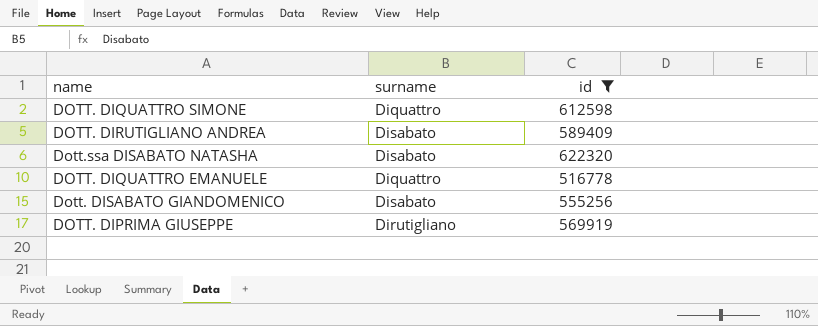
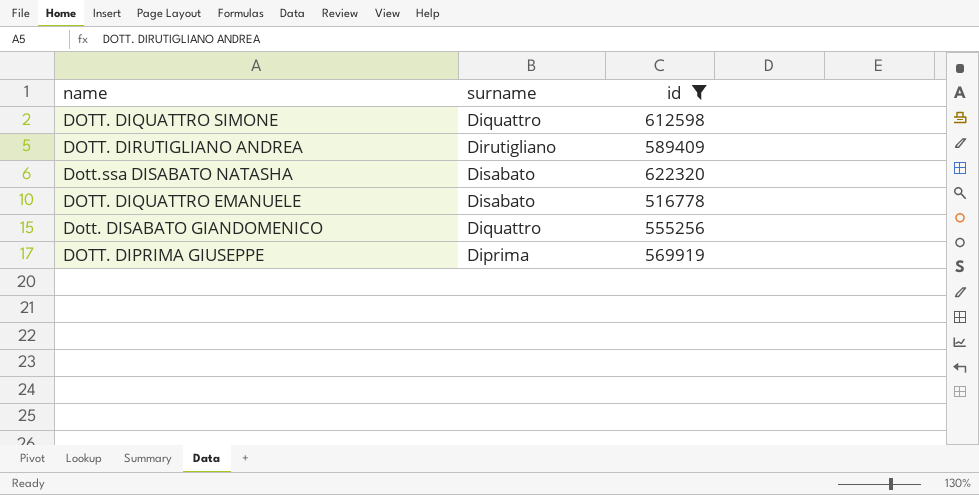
DOTT. DIRUTIGLIANO ANDREA | surname: Disabato -> Dirutigliano
DOTT. DIQUATTRO EMANUELE | surname: Diquattro -> Disabato
Dott. DISABATO GIANDOMENICO | surname: Disabato -> Diquattro
DOTT. DIPRIMA GIUSEPPE | surname: Dirutigliano -> Diprima

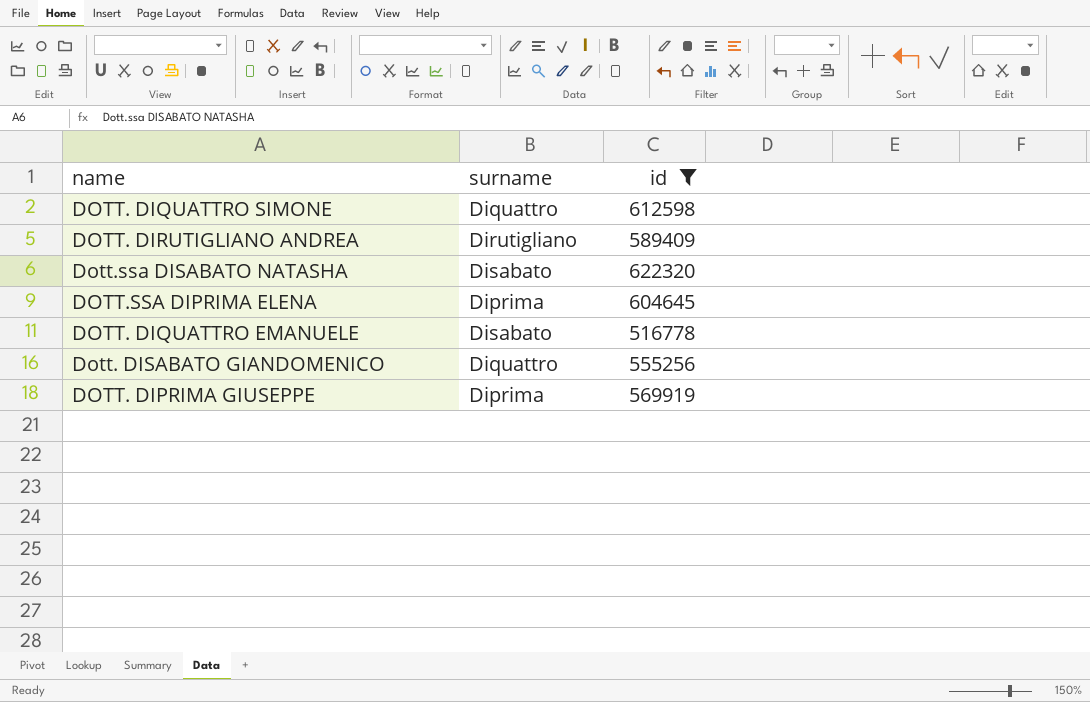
row DOTT.SSA DIPRIMA ELENA: none -> Diprima | 604645

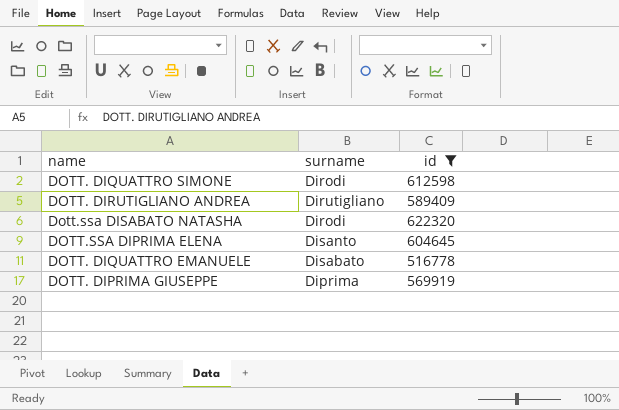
row Dott. DISABATO GIANDOMENICO: Diquattro | 555256 -> none
DOTT. DIQUATTRO SIMONE | surname: Diquattro -> Dirodi
Dott.ssa DISABATO NATASHA | surname: Disabato -> Dirodi
DOTT.SSA DIPRIMA ELENA | surname: Diprima -> Disanto

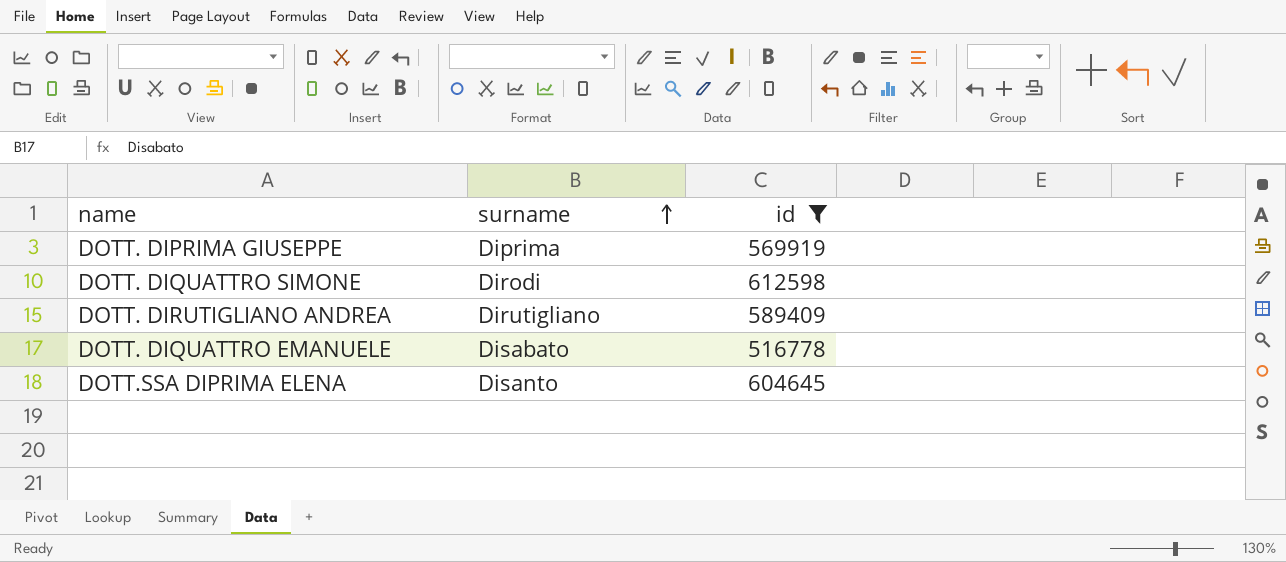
row order: none -> surname ascending
row Dott.ssa DISABATO NATASHA: Dirodi | 622320 -> none

